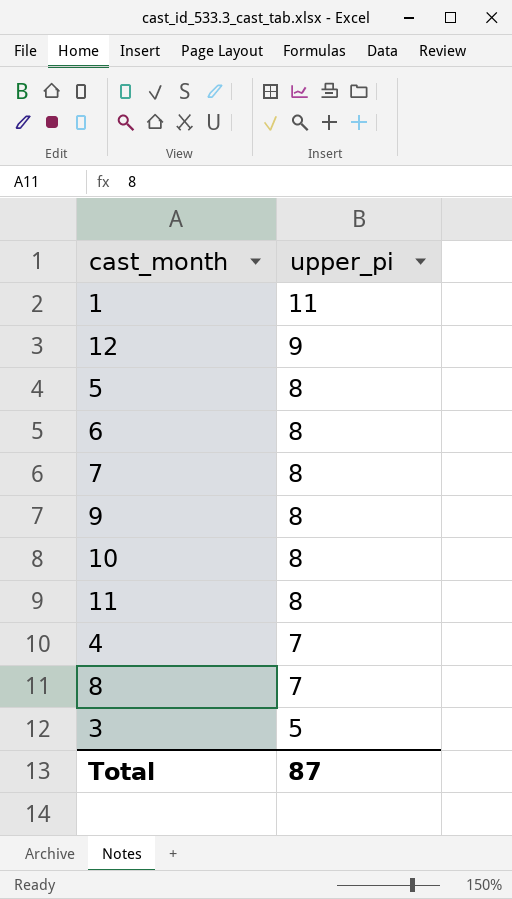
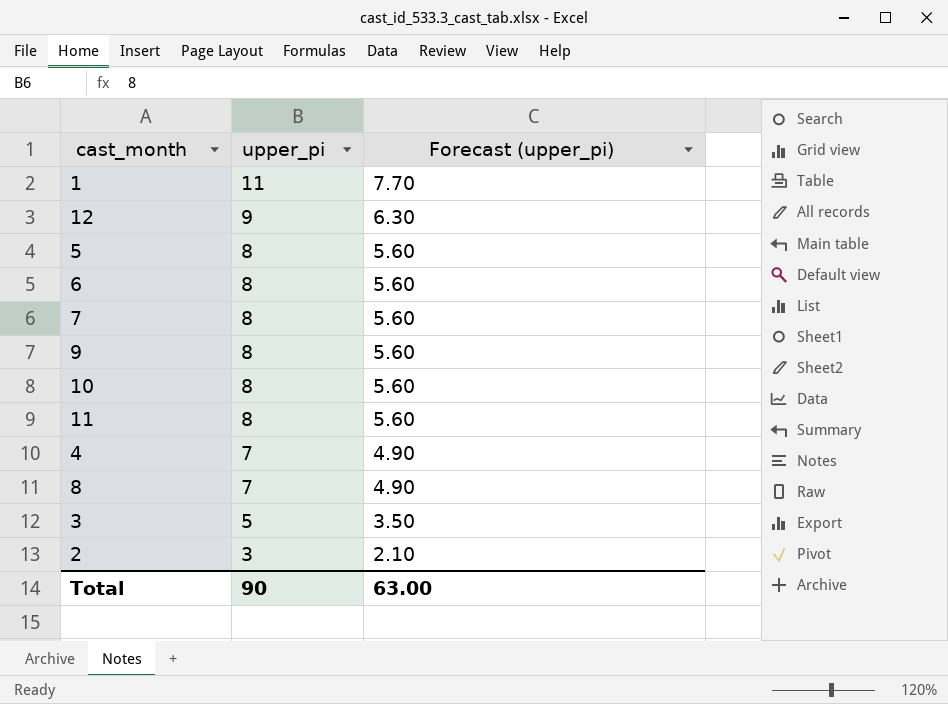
column Forecast (upper_pi) | formula: none -> [upper_pi] * 0.7
row 2: none -> 3 | 2.10
Total | upper_pi: 87 -> 90

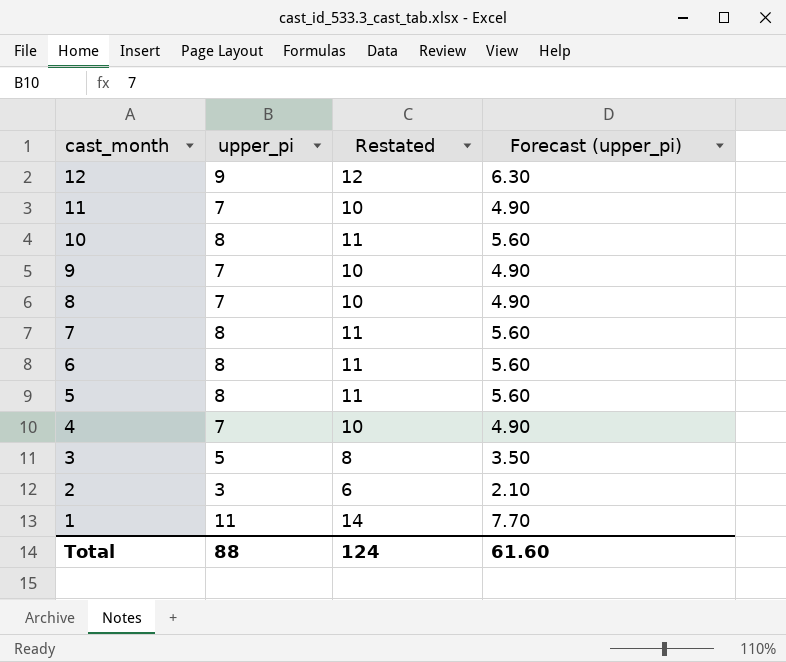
row order: upper_pi descending -> cast_month descending
column Restated | formula: none -> [upper_pi] + 3
11 | upper_pi: 8 -> 7
11 | Forecast (upper_pi): 5.60 -> 4.90
9 | upper_pi: 8 -> 7
9 | Forecast (upper_pi): 5.60 -> 4.90
Total | upper_pi: 90 -> 88
Total | Forecast (upper_pi): 63.00 -> 61.60

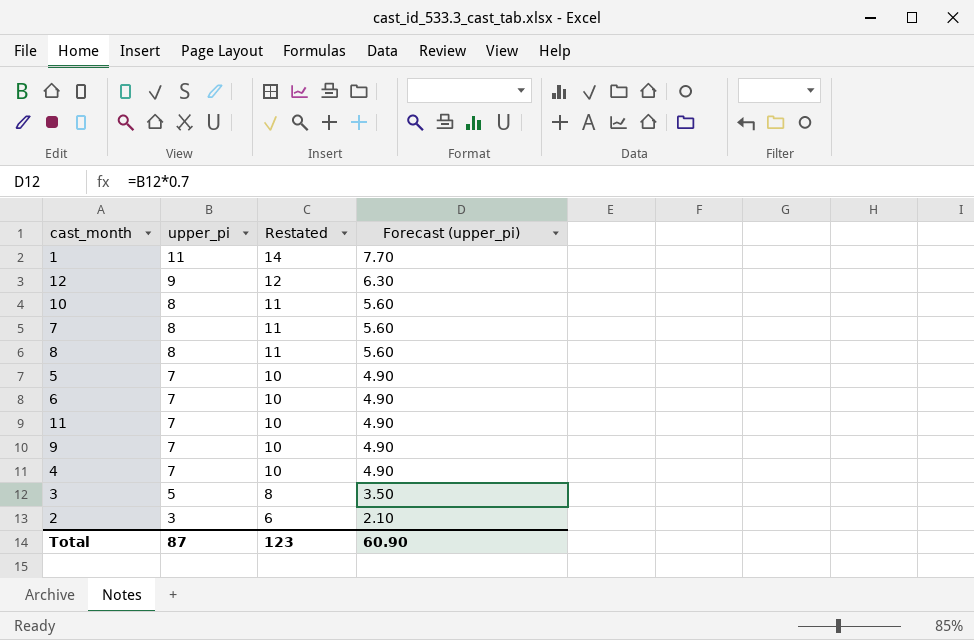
row order: cast_month descending -> upper_pi descending
8 | upper_pi: 7 -> 8
8 | Restated: 10 -> 11
8 | Forecast (upper_pi): 4.90 -> 5.60
5 | upper_pi: 8 -> 7
5 | Restated: 11 -> 10
5 | Forecast (upper_pi): 5.60 -> 4.90
6 | upper_pi: 8 -> 7
6 | Restated: 11 -> 10
6 | Forecast (upper_pi): 5.60 -> 4.90
Total | upper_pi: 88 -> 87
Total | Restated: 124 -> 123
Total | Forecast (upper_pi): 61.60 -> 60.90

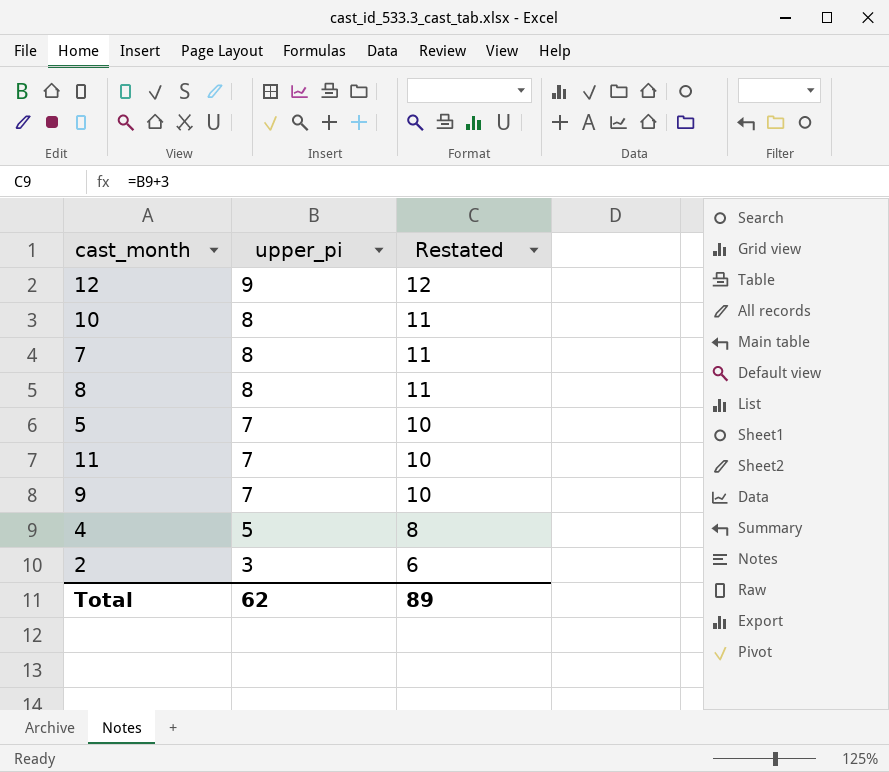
column Forecast (upper_pi) | formula: [upper_pi] * 0.7 -> none
row 1: 11 | 14 | 7.70 -> none
row 6: 7 | 10 | 4.90 -> none
row 3: 5 | 8 | 3.50 -> none
4 | upper_pi: 7 -> 5
4 | Restated: 10 -> 8
Total | upper_pi: 87 -> 62
Total | Restated: 123 -> 89

